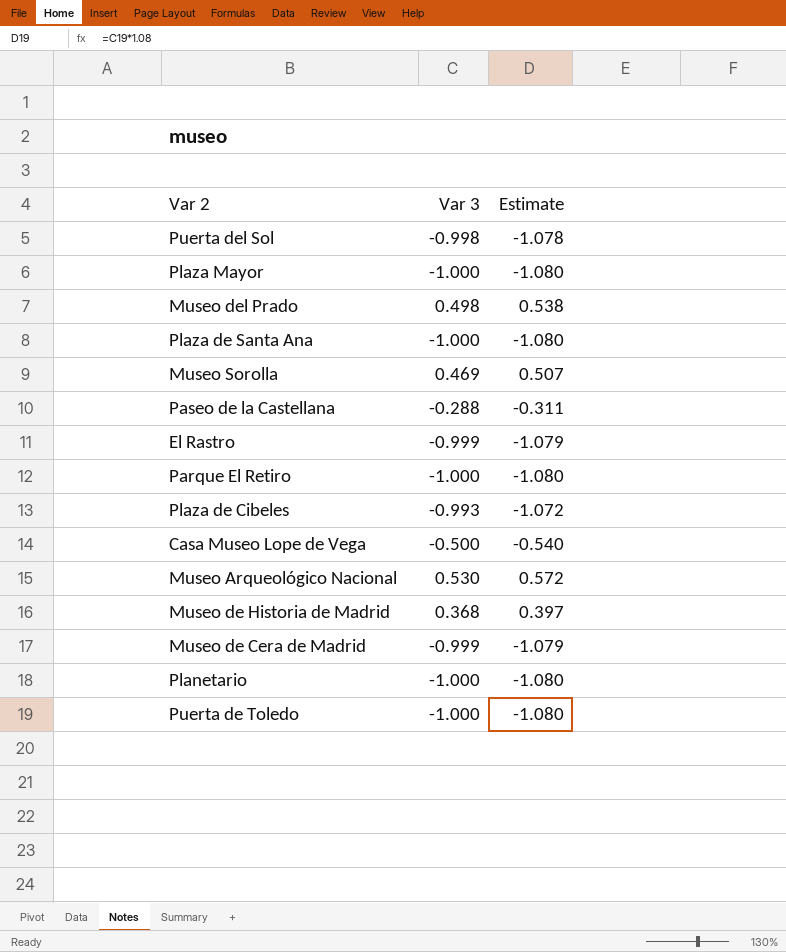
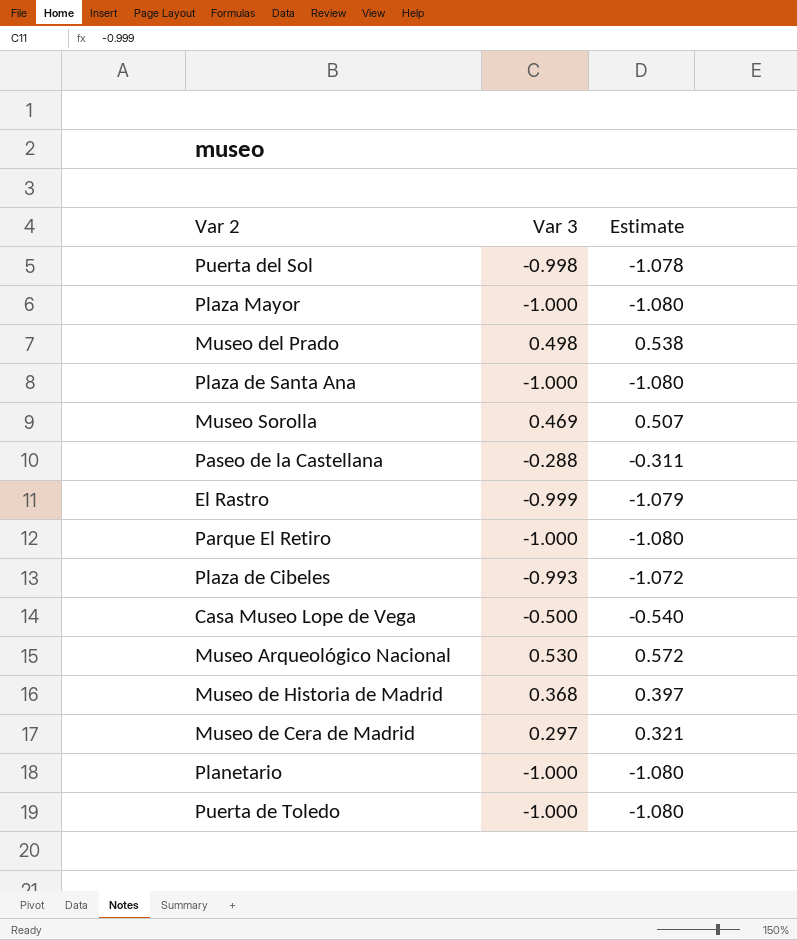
Museo de Cera de Madrid | Var 3: -0.999 -> 0.297
Museo de Cera de Madrid | Estimate: -1.079 -> 0.321

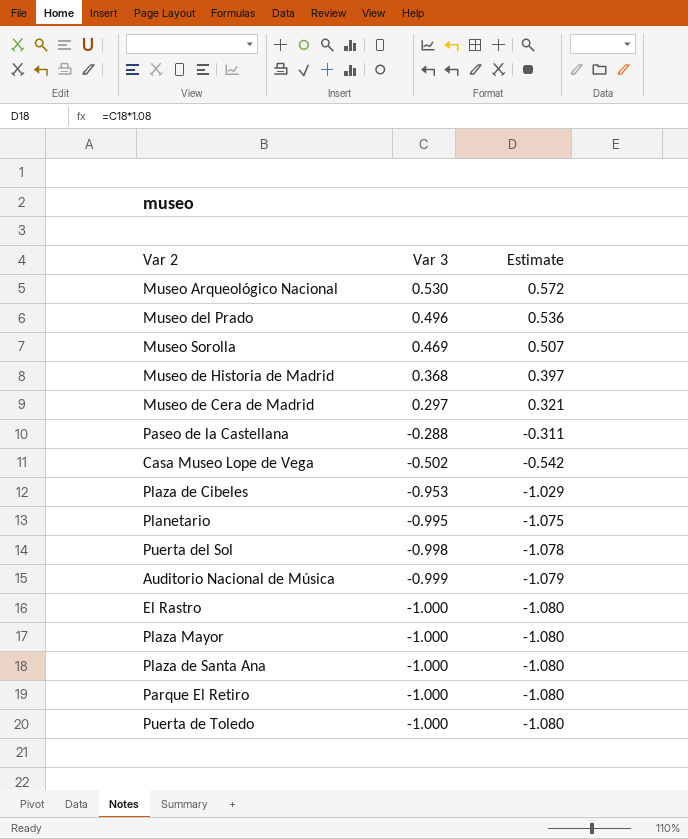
row order: none -> Var 3 descending
Museo del Prado | Var 3: 0.498 -> 0.496
Museo del Prado | Estimate: 0.538 -> 0.536
Casa Museo Lope de Vega | Var 3: -0.500 -> -0.502
Casa Museo Lope de Vega | Estimate: -0.540 -> -0.542
Plaza de Cibeles | Var 3: -0.993 -> -0.953
Plaza de Cibeles | Estimate: -1.072 -> -1.029
Planetario | Var 3: -1.000 -> -0.995
Planetario | Estimate: -1.080 -> -1.075
row Auditorio Nacional de Música: none -> -0.999 | -1.079
El Rastro | Var 3: -0.999 -> -1.000
El Rastro | Estimate: -1.079 -> -1.080

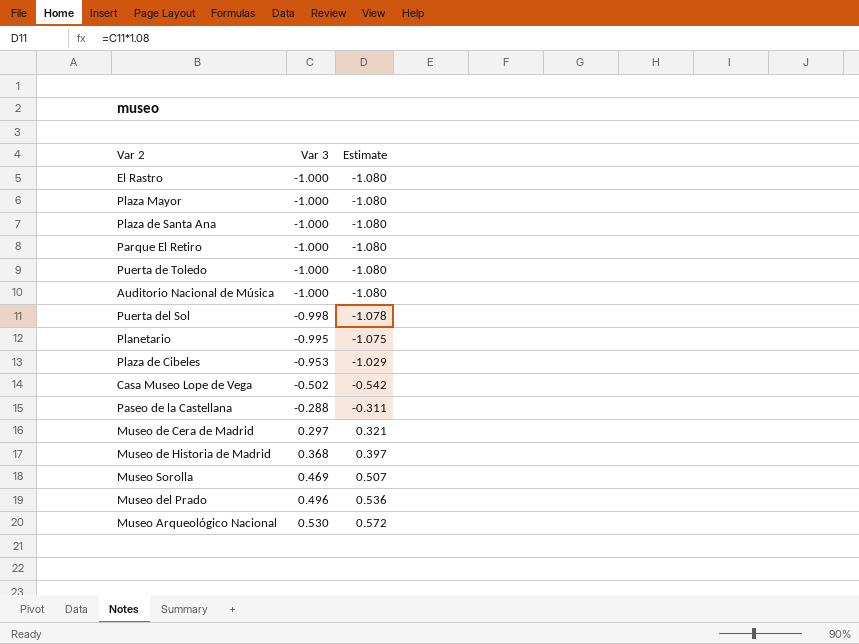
row order: Var 3 descending -> Var 3 ascending
Auditorio Nacional de Música | Var 3: -0.999 -> -1.000
Auditorio Nacional de Música | Estimate: -1.079 -> -1.080

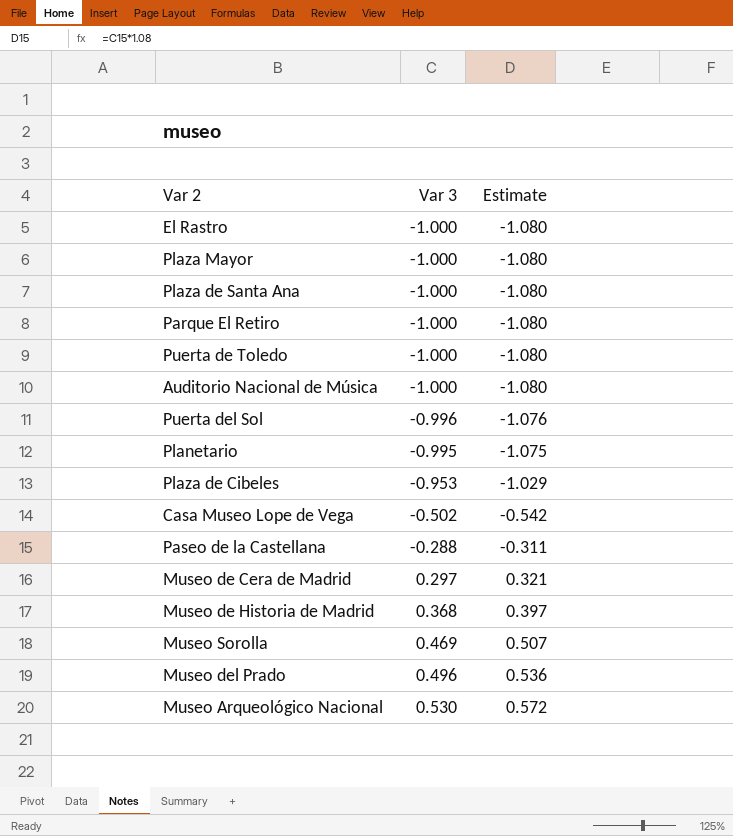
Puerta del Sol | Var 3: -0.998 -> -0.996
Puerta del Sol | Estimate: -1.078 -> -1.076

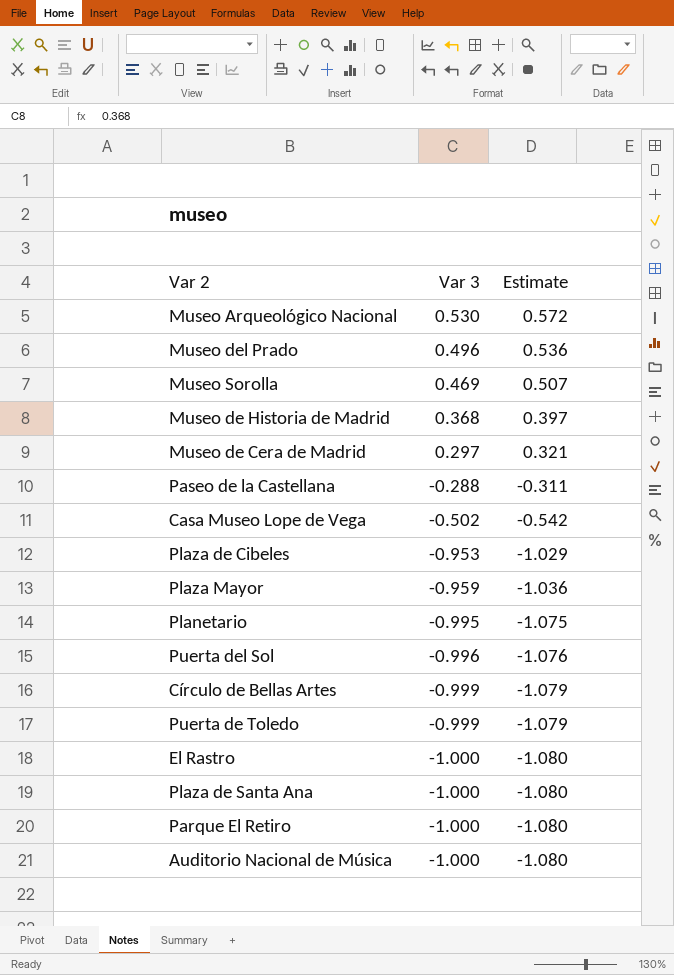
row order: Var 3 ascending -> Var 3 descending
Plaza Mayor | Var 3: -1.000 -> -0.959
Plaza Mayor | Estimate: -1.080 -> -1.036
row Círculo de Bellas Artes: none -> -0.999 | -1.079
Puerta de Toledo | Var 3: -1.000 -> -0.999
Puerta de Toledo | Estimate: -1.080 -> -1.079

